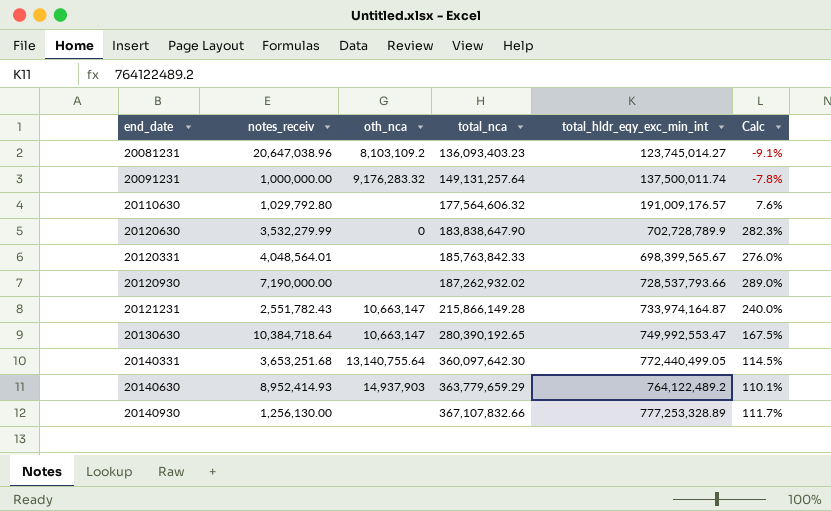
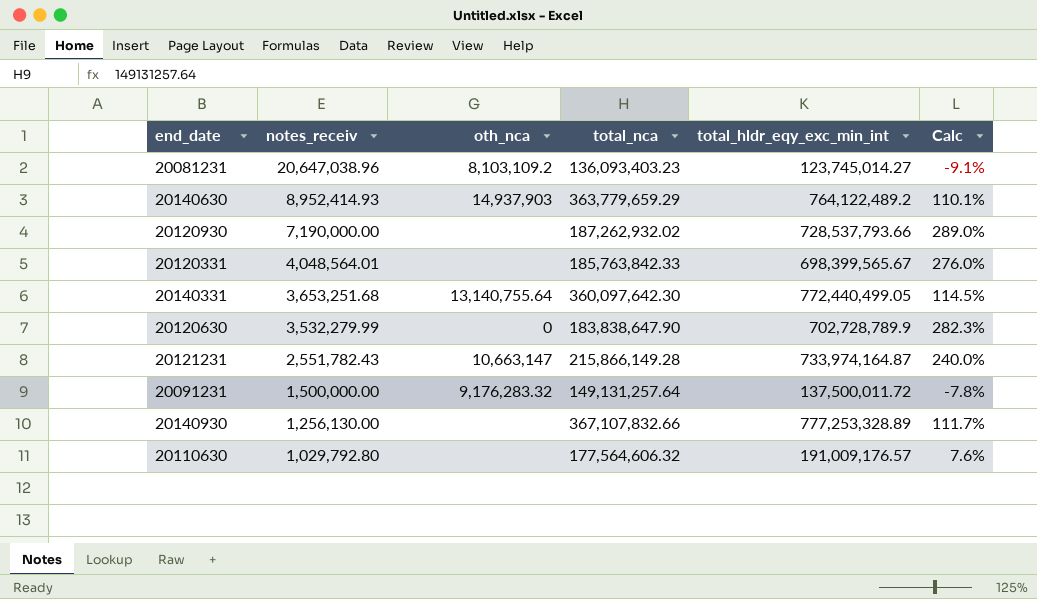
row order: total_nca ascending -> notes_receiv descending
row 20130630: 10,384,718.64 | 10,663,147 | 280,390,192.65 | 749,992,553.47 | 167.5% -> none
20091231 | notes_receiv: 1,000,000.00 -> 1,500,000.00
20091231 | total_hldr_eqy_exc_min_int: 137,500,011.74 -> 137,500,011.72

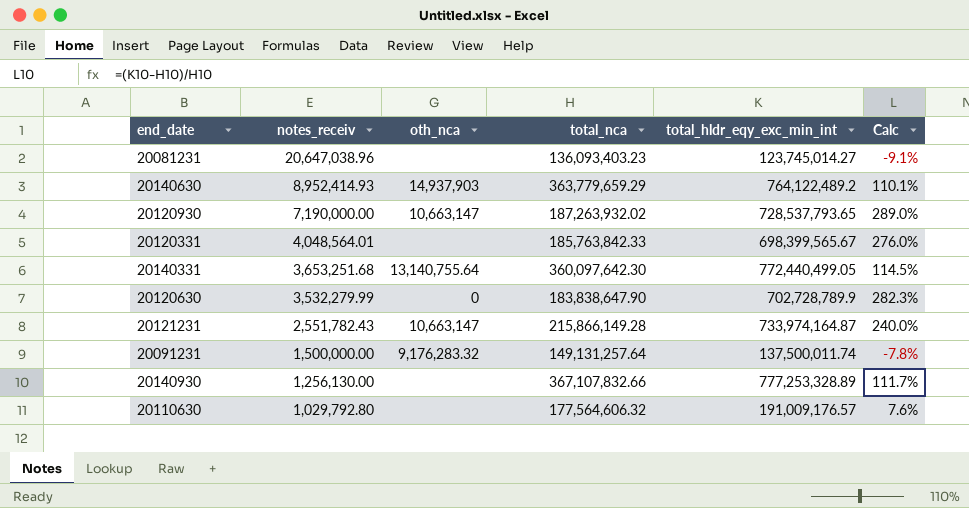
20081231 | oth_nca: 8,103,109.2 -> none
20120930 | oth_nca: none -> 10,663,147
20120930 | total_nca: 187,262,932.02 -> 187,263,932.02
20120930 | total_hldr_eqy_exc_min_int: 728,537,793.66 -> 728,537,793.65
20091231 | total_hldr_eqy_exc_min_int: 137,500,011.72 -> 137,500,011.74

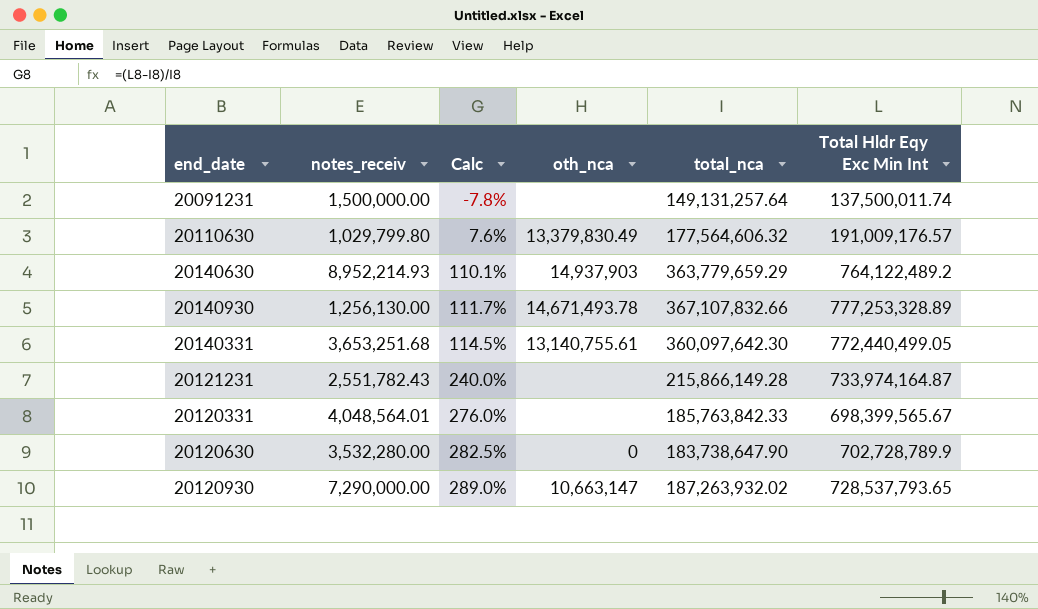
row order: notes_receiv descending -> Calc ascending
column Calc | position: 6 -> 3
column name: total_hldr_eqy_exc_min_int -> Total Hldr Eqy Exc Min Int
row 20081231: 20,647,038.96 | none | 136,093,403.23 | 123,745,014.27 | -9.1% -> none
20091231 | oth_nca: 9,176,283.32 -> none
20110630 | notes_receiv: 1,029,792.80 -> 1,029,799.80
20110630 | oth_nca: none -> 13,379,830.49
20140630 | notes_receiv: 8,952,414.93 -> 8,952,214.93
20140930 | oth_nca: none -> 14,671,493.78
20140331 | oth_nca: 13,140,755.64 -> 13,140,755.61
20121231 | oth_nca: 10,663,147 -> none
20120630 | notes_receiv: 3,532,279.99 -> 3,532,280.00
20120630 | Calc: 282.3% -> 282.5%
20120630 | total_nca: 183,838,647.90 -> 183,738,647.90
20120930 | notes_receiv: 7,190,000.00 -> 7,290,000.00

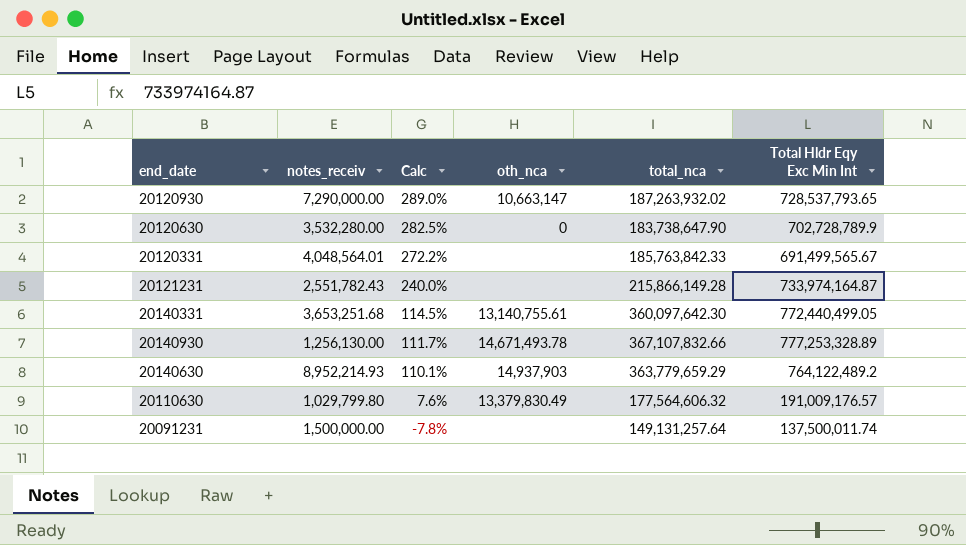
row order: Calc ascending -> Calc descending
20120331 | Calc: 276.0% -> 272.2%
20120331 | Total Hldr Eqy Exc Min Int: 698,399,565.67 -> 691,499,565.67

